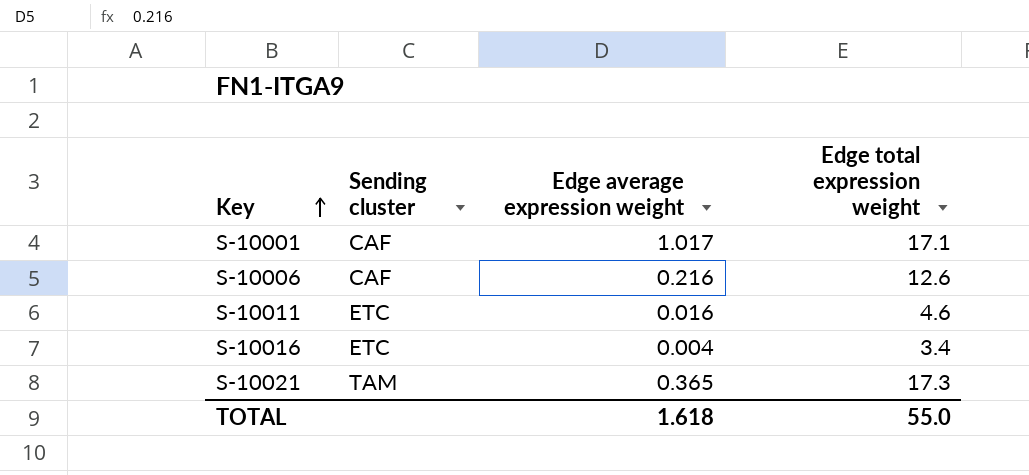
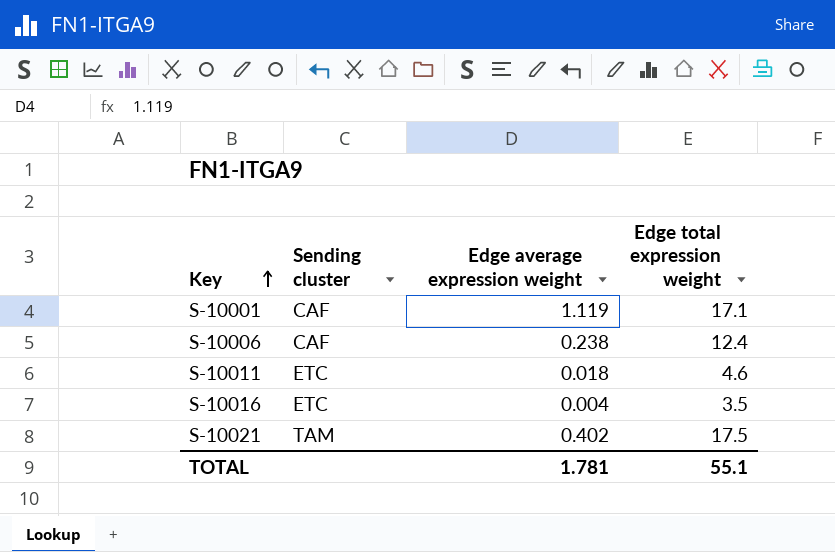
S-10001 | Edge average expression weight: 1.017 -> 1.119
S-10006 | Edge average expression weight: 0.216 -> 0.238
S-10006 | Edge total expression weight: 12.6 -> 12.4
S-10011 | Edge average expression weight: 0.016 -> 0.018
S-10016 | Edge total expression weight: 3.4 -> 3.5
S-10021 | Edge average expression weight: 0.365 -> 0.402
S-10021 | Edge total expression weight: 17.3 -> 17.5
TOTAL | Edge average expression weight: 1.618 -> 1.781
TOTAL | Edge total expression weight: 55.0 -> 55.1

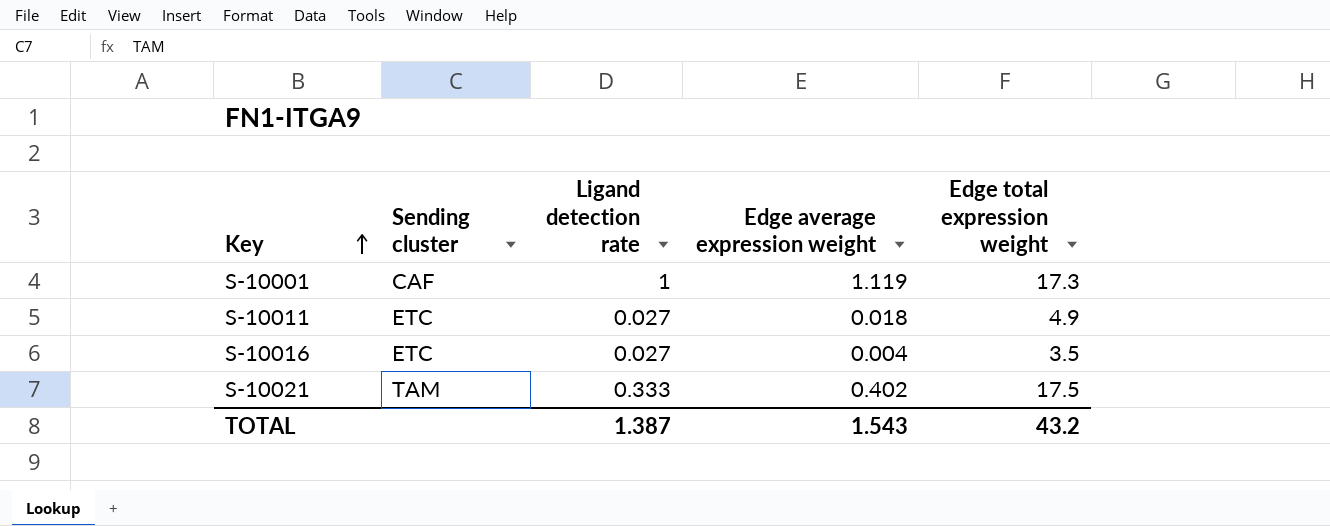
column Ligand detection rate | position: none -> 3
row S-10006: CAF | 0.238 | 12.4 -> none
S-10001 | Edge total expression weight: 17.1 -> 17.3
S-10011 | Edge total expression weight: 4.6 -> 4.9
TOTAL | Edge average expression weight: 1.781 -> 1.543
TOTAL | Edge total expression weight: 55.1 -> 43.2

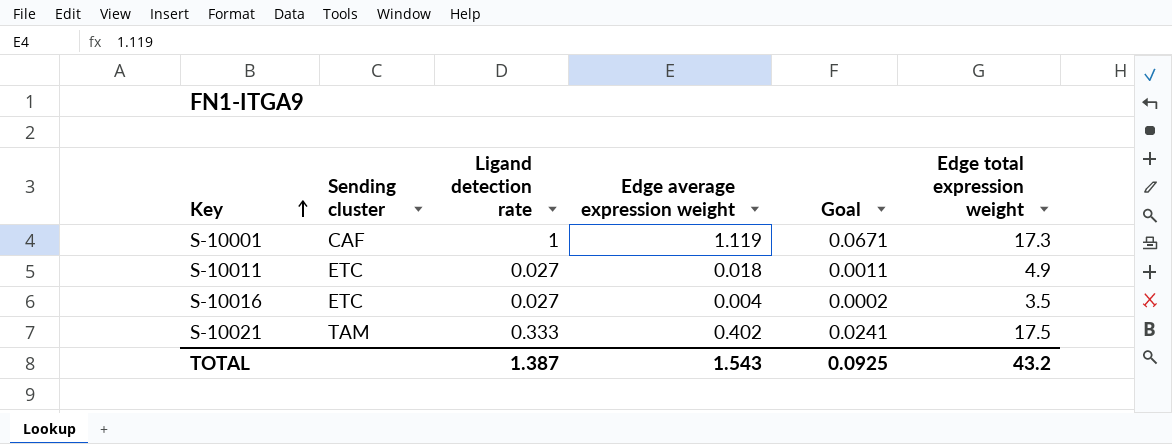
column Goal | formula: none -> [Edge average expression weight] * 0.06

